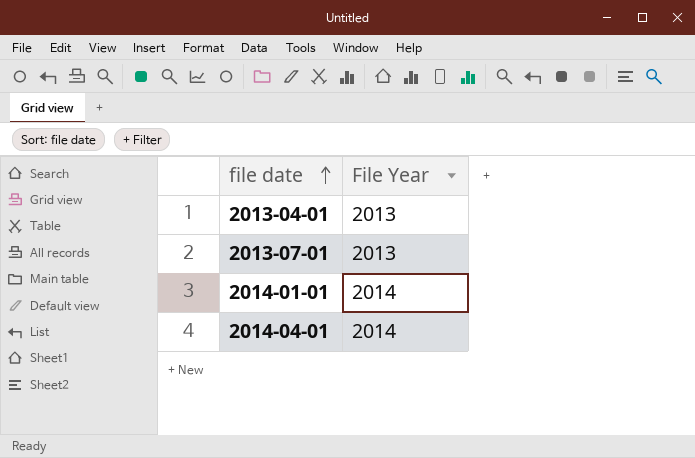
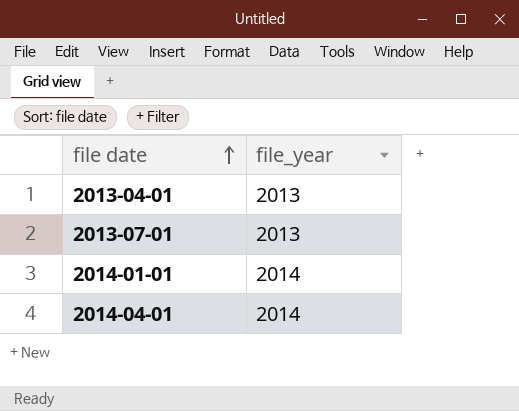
column name: File Year -> file_year

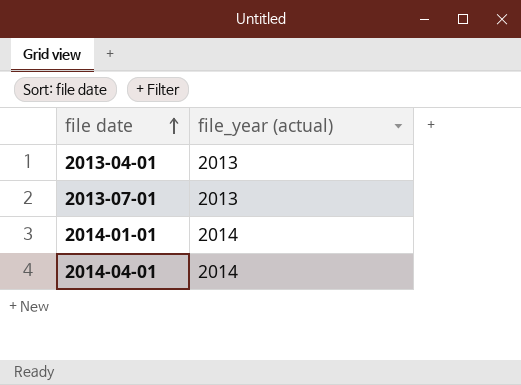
column name: file_year -> file_year (actual)

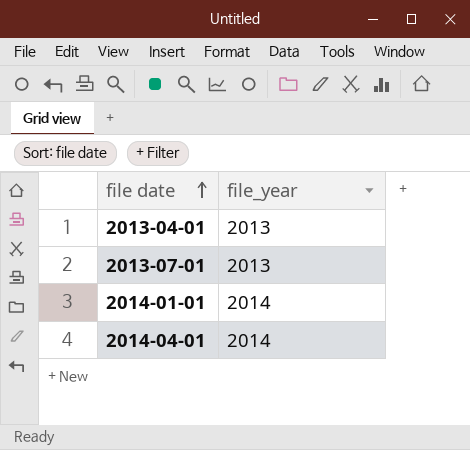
column name: file_year (actual) -> file_year

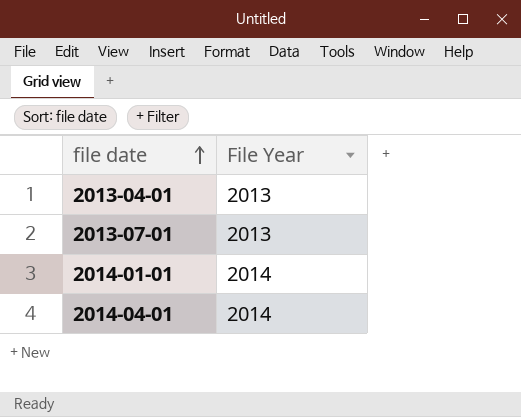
column name: file_year -> File Year

